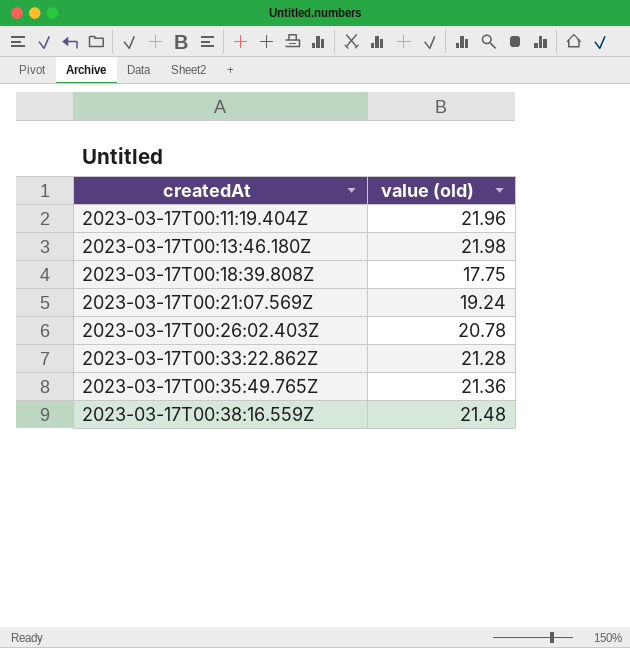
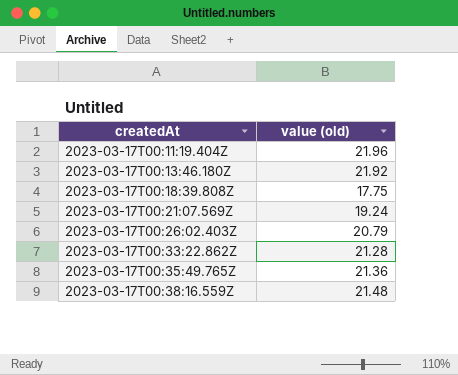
2023-03-17T00:13:46.180Z | value (old): 21.98 -> 21.92
2023-03-17T00:26:02.403Z | value (old): 20.78 -> 20.79

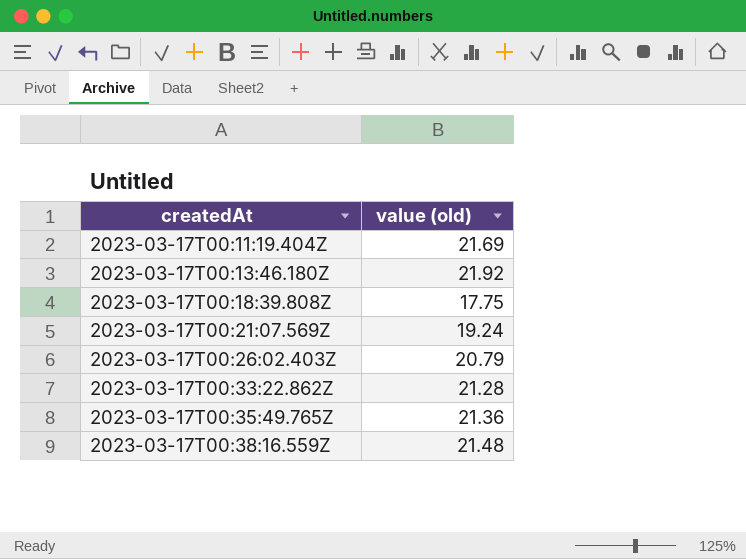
2023-03-17T00:11:19.404Z | value (old): 21.96 -> 21.69

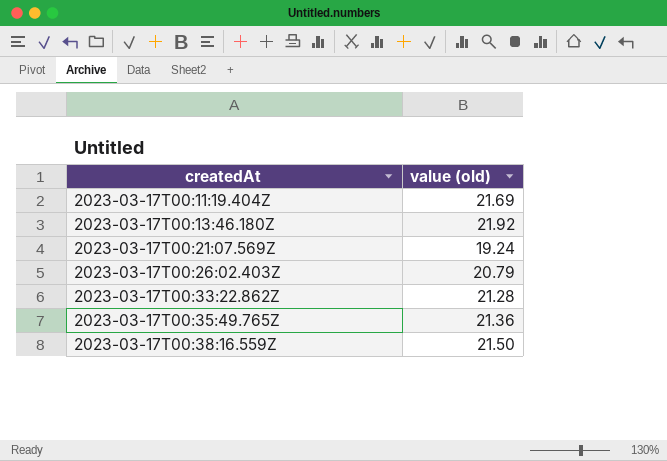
row 2023-03-17T00:18:39.808Z: 17.75 -> none
2023-03-17T00:38:16.559Z | value (old): 21.48 -> 21.50

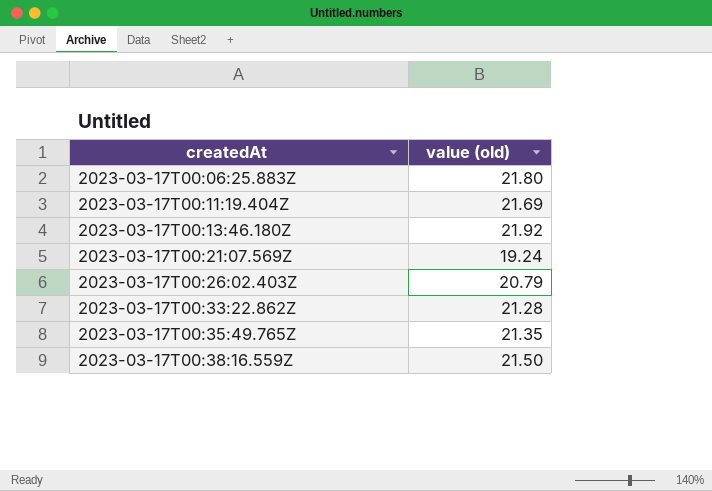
row 2023-03-17T00:06:25.883Z: none -> 21.80
2023-03-17T00:35:49.765Z | value (old): 21.36 -> 21.35

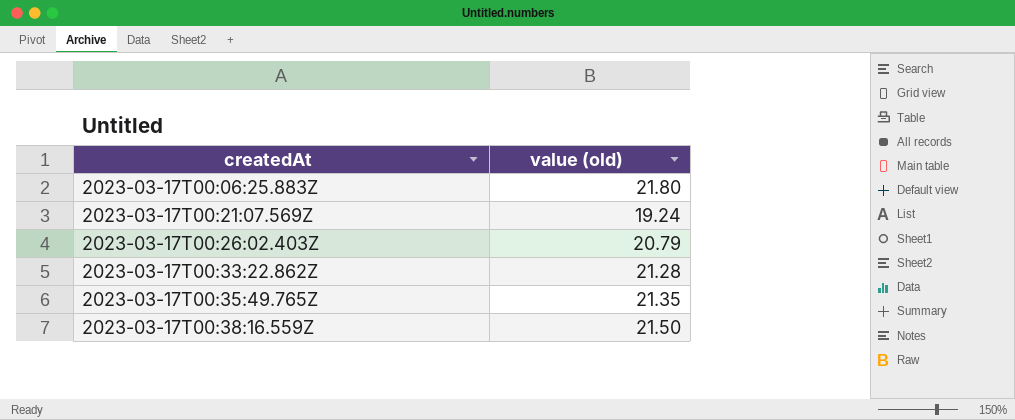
row 2023-03-17T00:11:19.404Z: 21.69 -> none
row 2023-03-17T00:13:46.180Z: 21.92 -> none

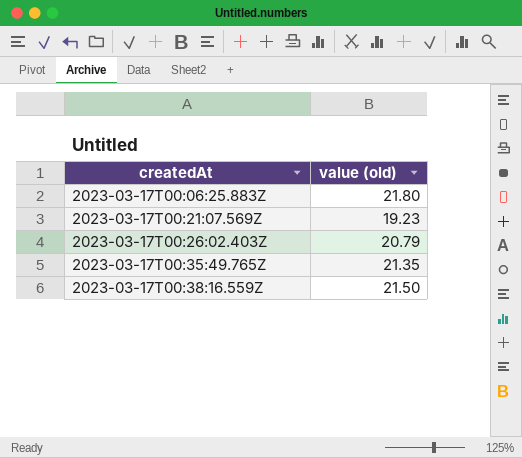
row 2023-03-17T00:33:22.862Z: 21.28 -> none
2023-03-17T00:21:07.569Z | value (old): 19.24 -> 19.23

